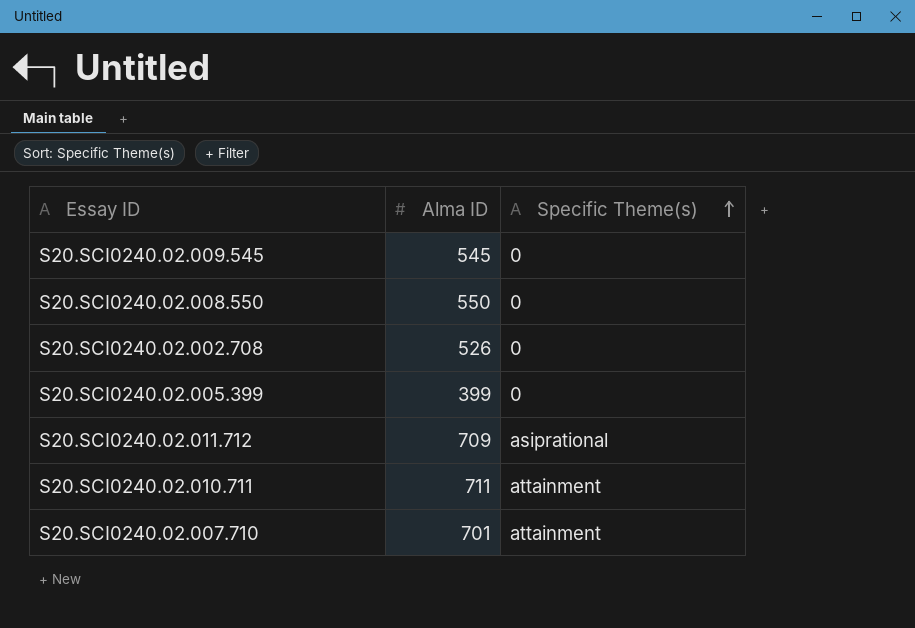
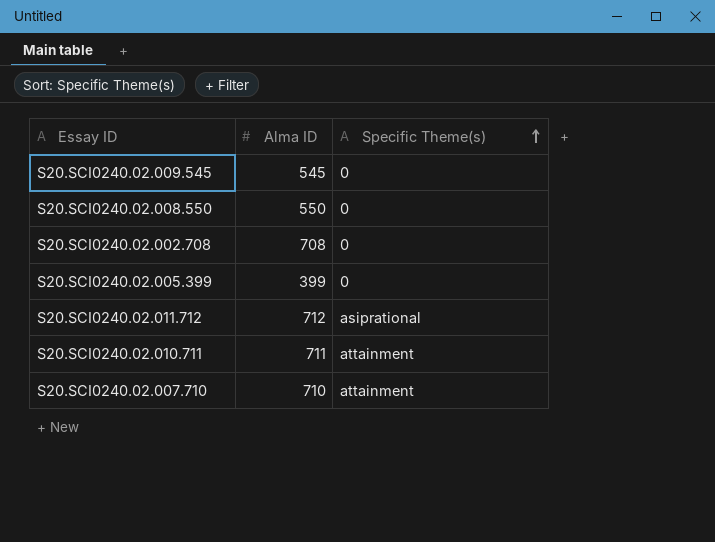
S20.SCI0240.02.002.708 | Alma ID: 526 -> 708
S20.SCI0240.02.011.712 | Alma ID: 709 -> 712
S20.SCI0240.02.007.710 | Alma ID: 701 -> 710

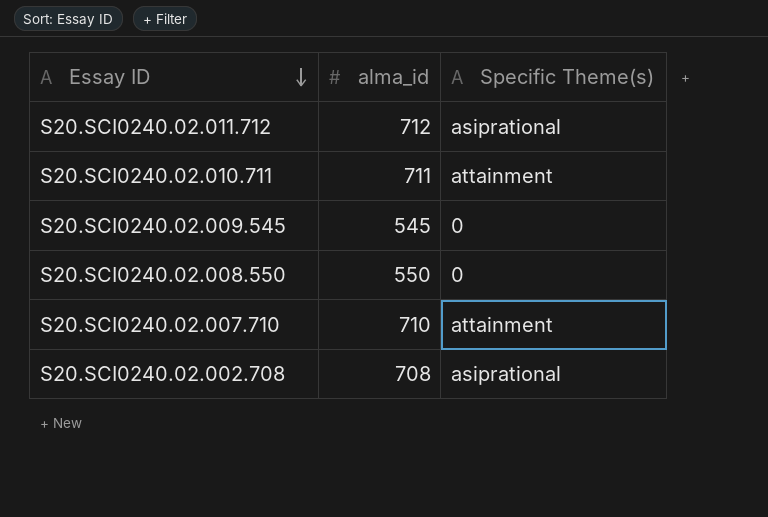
row order: Specific Theme(s) ascending -> Essay ID descending
column name: Alma ID -> alma_id
row S20.SCI0240.02.005.399: 399 | 0 -> none
S20.SCI0240.02.002.708 | Specific Theme(s): 0 -> asiprational

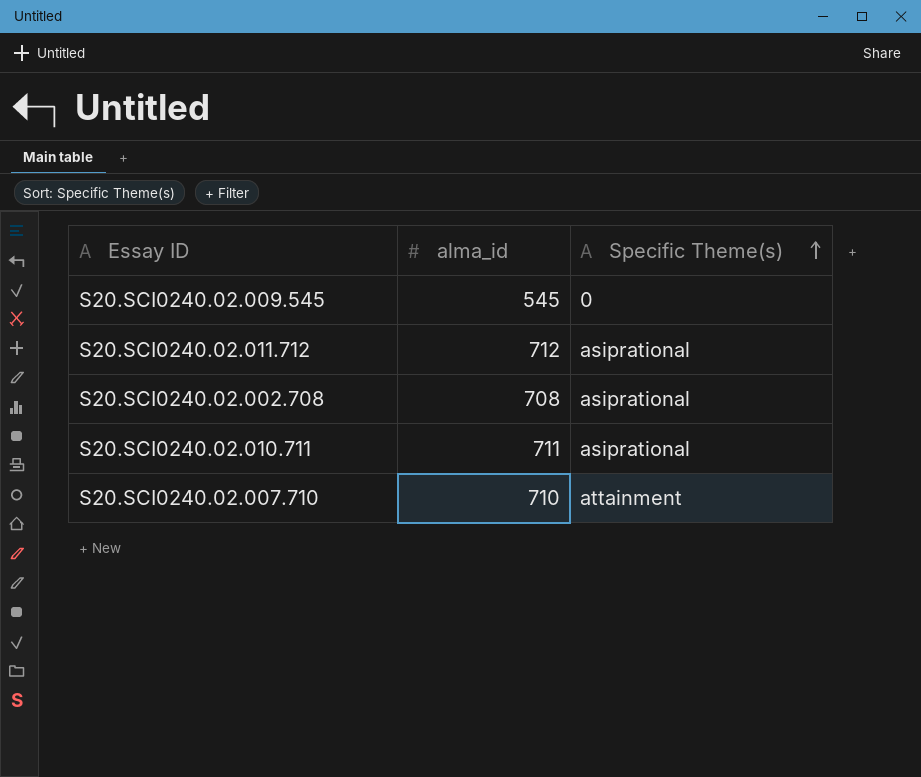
row order: Essay ID descending -> Specific Theme(s) ascending
row S20.SCI0240.02.008.550: 550 | 0 -> none
S20.SCI0240.02.010.711 | Specific Theme(s): attainment -> asiprational

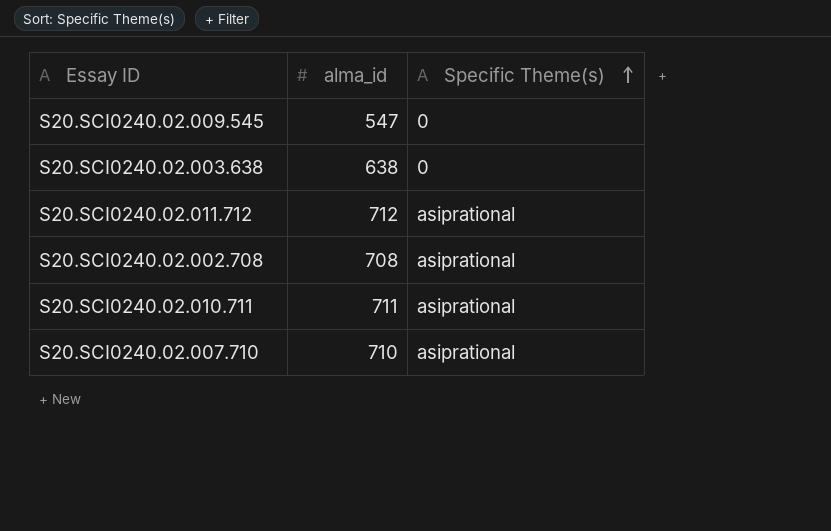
S20.SCI0240.02.009.545 | alma_id: 545 -> 547
row S20.SCI0240.02.003.638: none -> 638 | 0
S20.SCI0240.02.007.710 | Specific Theme(s): attainment -> asiprational

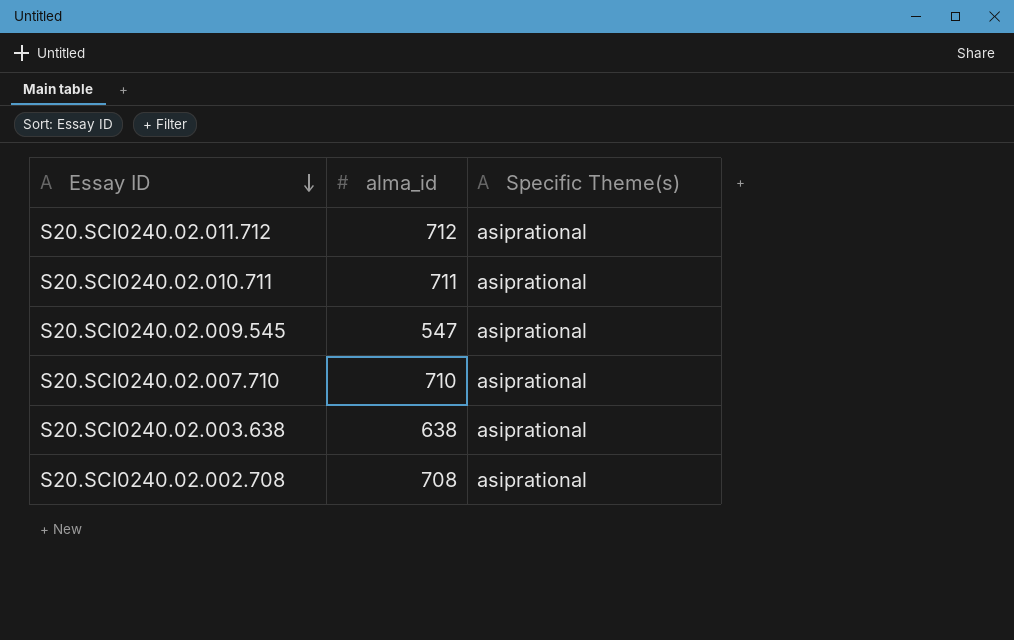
row order: Specific Theme(s) ascending -> Essay ID descending
S20.SCI0240.02.009.545 | Specific Theme(s): 0 -> asiprational
S20.SCI0240.02.003.638 | Specific Theme(s): 0 -> asiprational

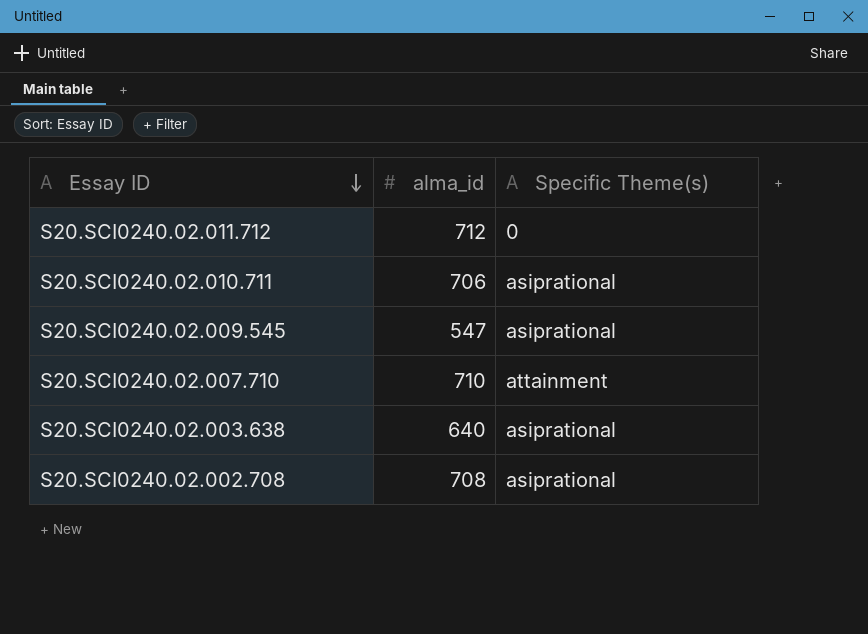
S20.SCI0240.02.011.712 | Specific Theme(s): asiprational -> 0
S20.SCI0240.02.010.711 | alma_id: 711 -> 706
S20.SCI0240.02.007.710 | Specific Theme(s): asiprational -> attainment
S20.SCI0240.02.003.638 | alma_id: 638 -> 640

